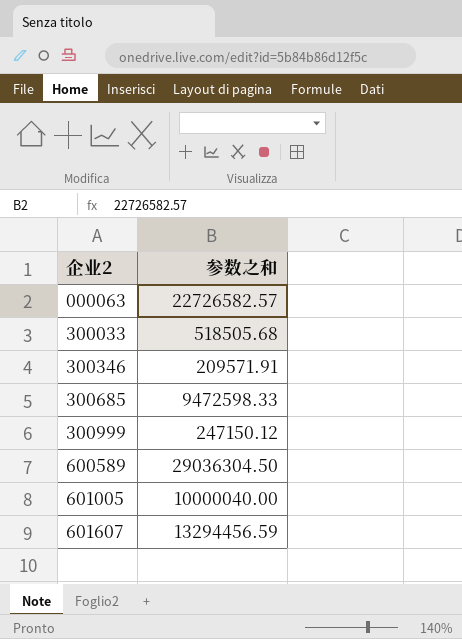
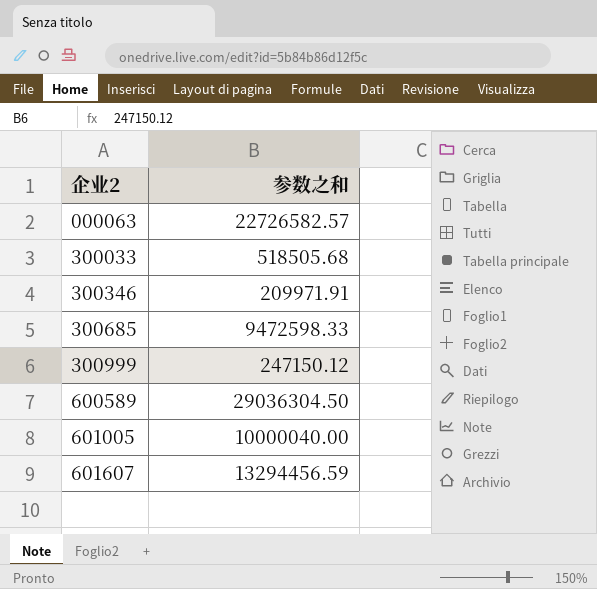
300346 | 参数之和: 209571.91 -> 209971.91

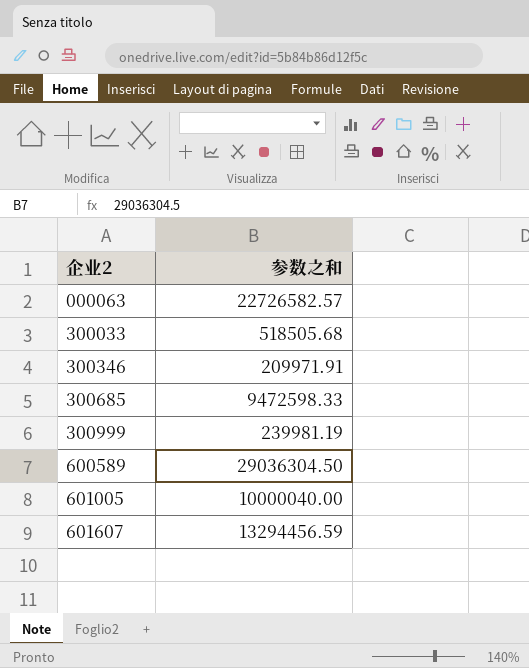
300999 | 参数之和: 247150.12 -> 239981.19

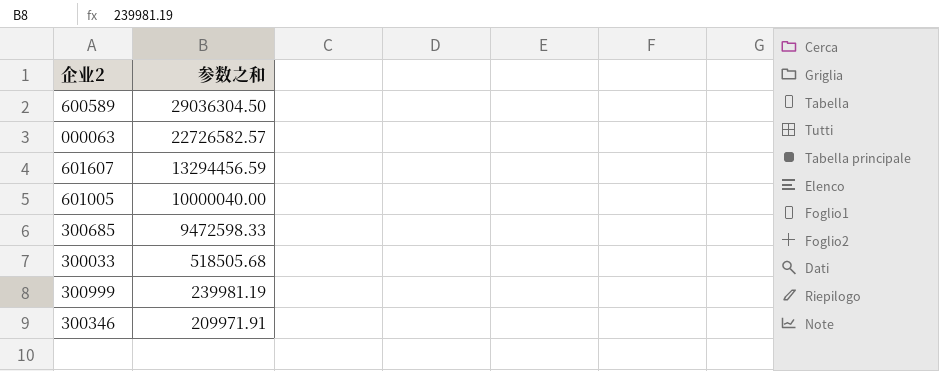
row order: 企业2 ascending -> 参数之和 descending

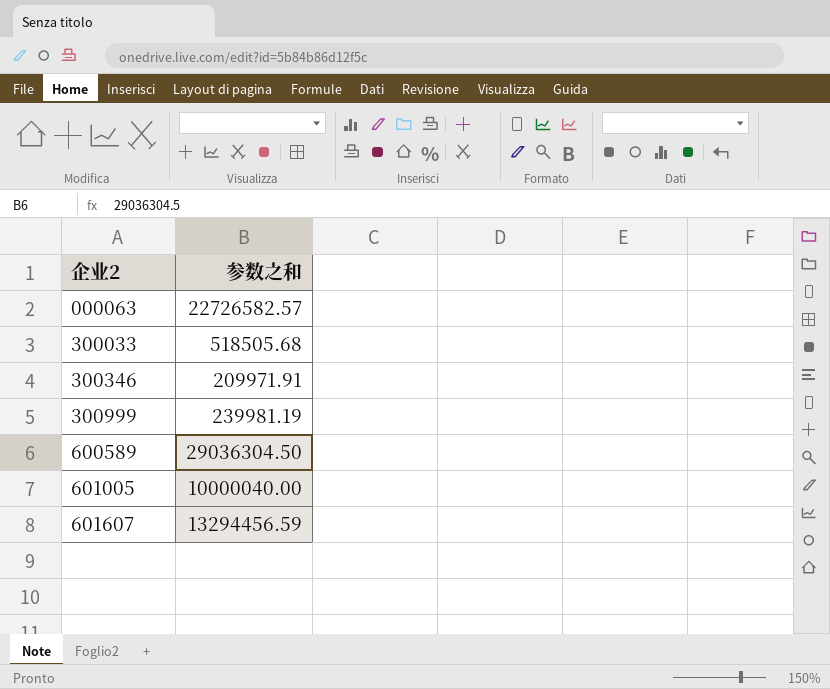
row order: 参数之和 descending -> 企业2 ascending
row 300685: 9472598.33 -> none

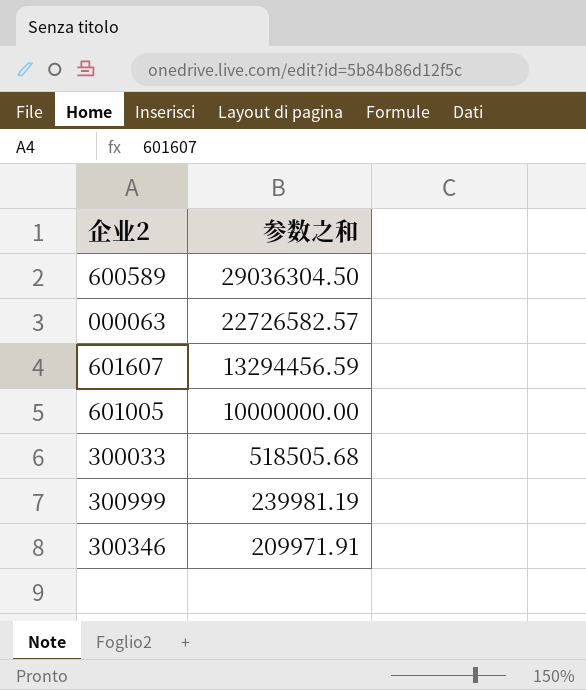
row order: 企业2 ascending -> 参数之和 descending
601005 | 参数之和: 10000040.00 -> 10000000.00

